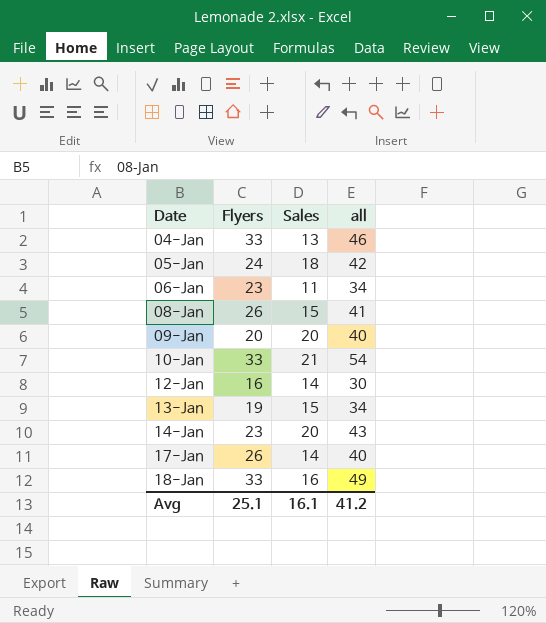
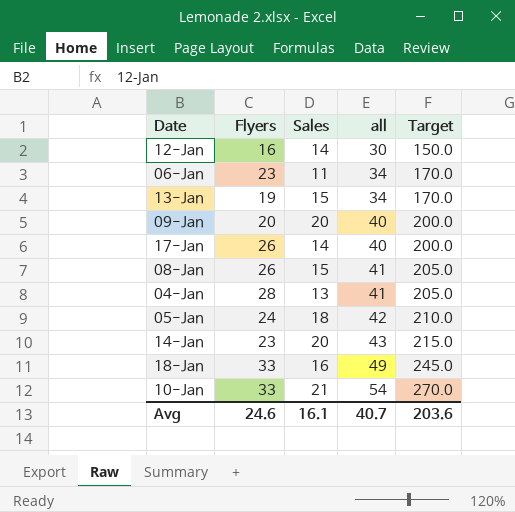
row order: Date ascending -> all ascending
column Target | formula: none -> [all] * 5
04-Jan | Flyers: 33 -> 28
04-Jan | all: 46 -> 41
Avg | Flyers: 25.1 -> 24.6
Avg | all: 41.2 -> 40.7

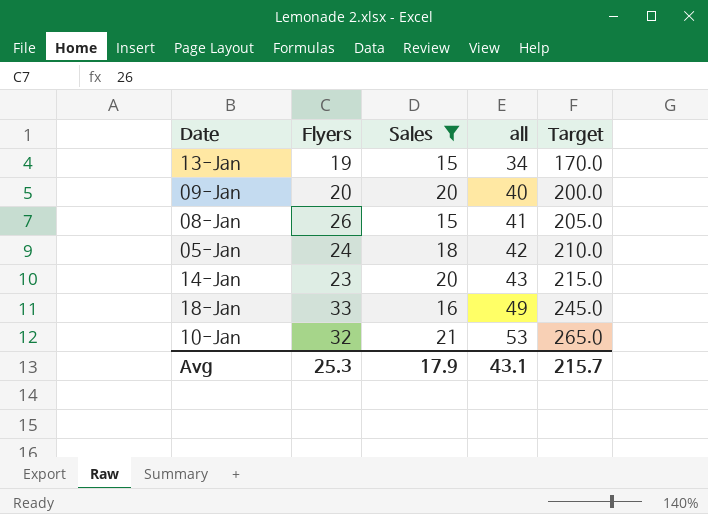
filter: none -> Sales >= 15
10-Jan | Flyers: 33 -> 32
10-Jan | all: 54 -> 53
10-Jan | Target: 270.0 -> 265.0
Avg | Flyers: 24.6 -> 25.3
Avg | Sales: 16.1 -> 17.9
Avg | all: 40.7 -> 43.1
Avg | Target: 203.6 -> 215.7

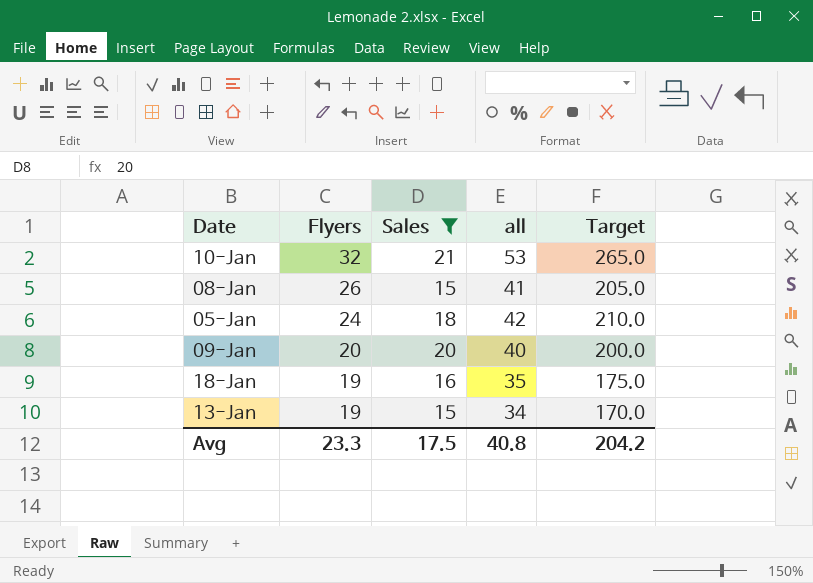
row order: all ascending -> Flyers descending
row 14-Jan: 23 | 20 | 43 | 215.0 -> none
18-Jan | Flyers: 33 -> 19
18-Jan | all: 49 -> 35
18-Jan | Target: 245.0 -> 175.0
Avg | Flyers: 25.3 -> 23.3
Avg | Sales: 17.9 -> 17.5
Avg | all: 43.1 -> 40.8
Avg | Target: 215.7 -> 204.2

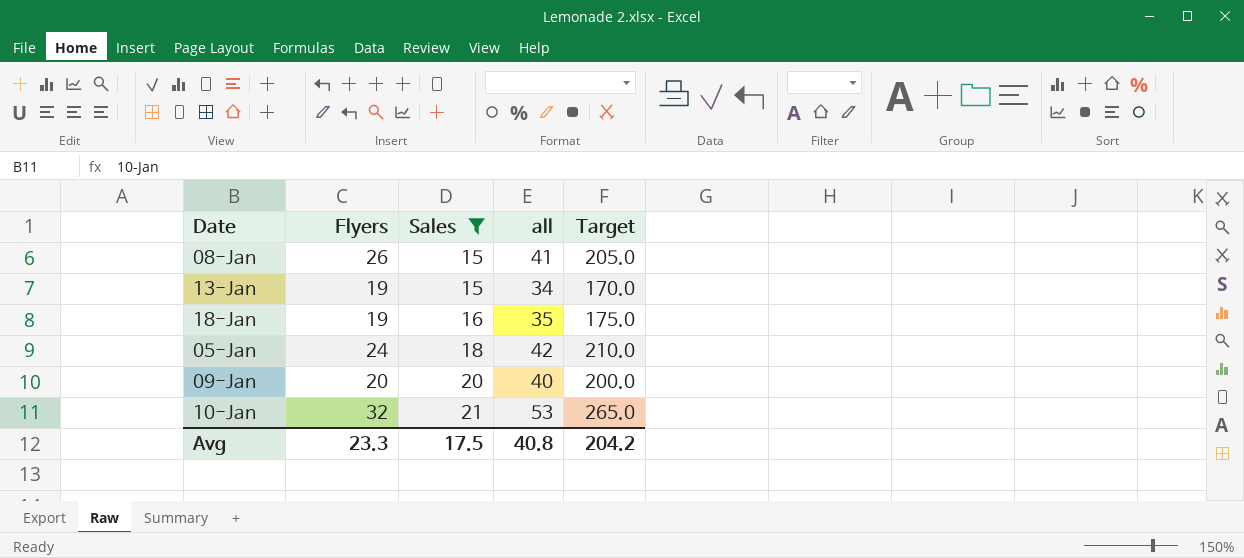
row order: Flyers descending -> Sales ascending

